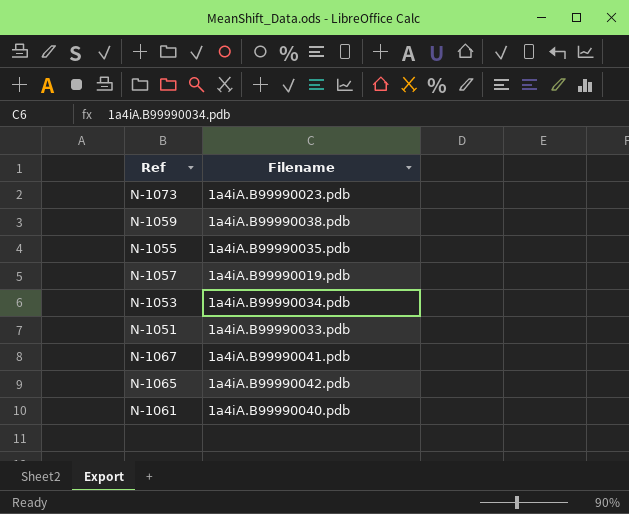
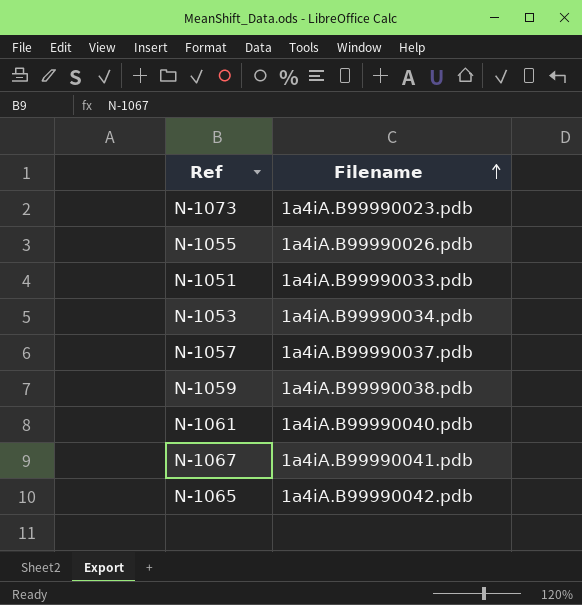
row order: none -> Filename ascending
N-1055 | Filename: 1a4iA.B99990035.pdb -> 1a4iA.B99990026.pdb
N-1057 | Filename: 1a4iA.B99990019.pdb -> 1a4iA.B99990037.pdb

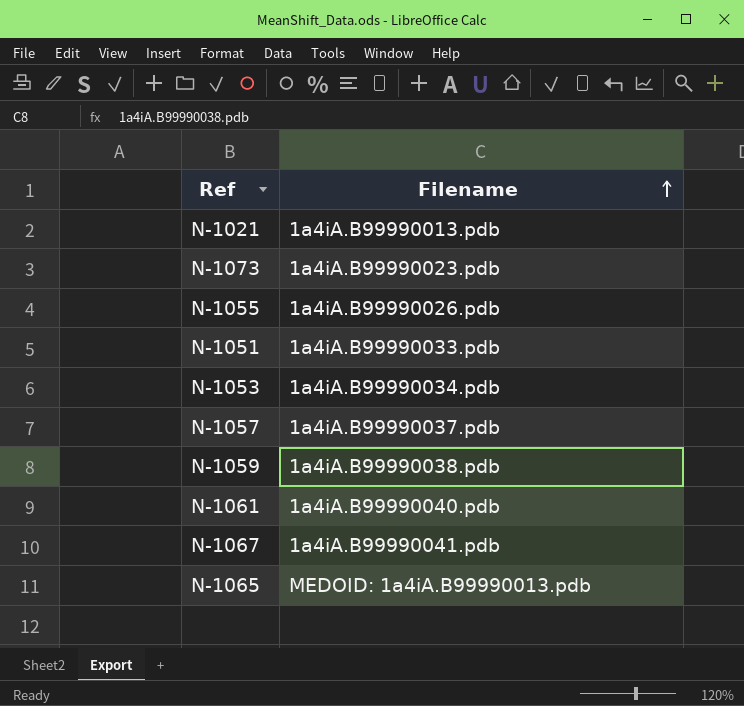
row N-1021: none -> 1a4iA.B99990013.pdb
N-1065 | Filename: 1a4iA.B99990042.pdb -> MEDOID: 1a4iA.B99990013.pdb

